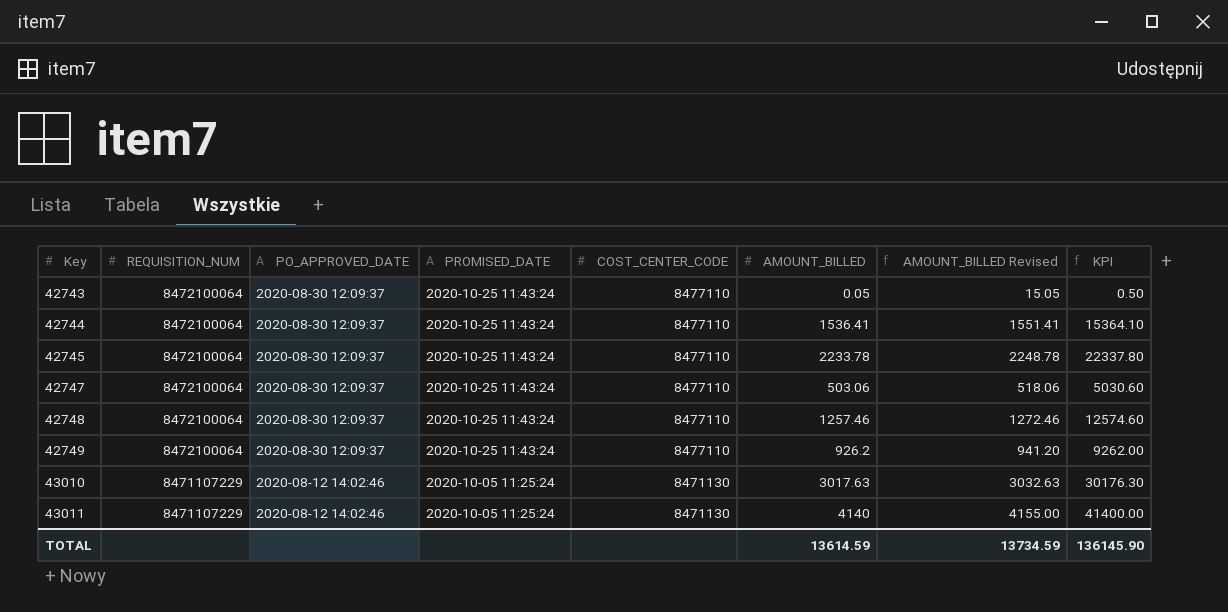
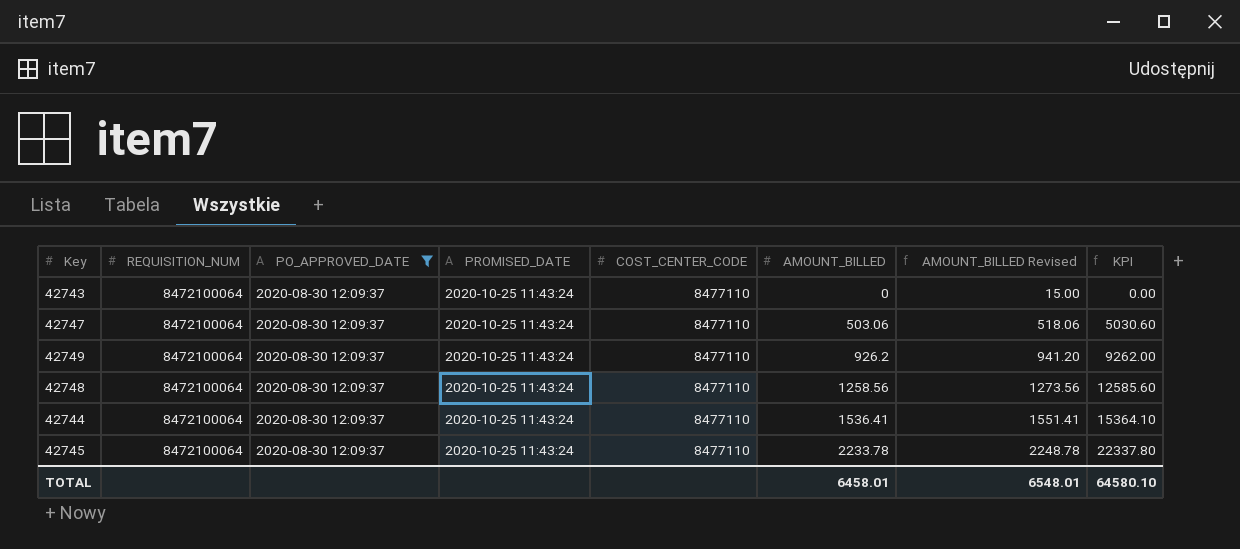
filter: none -> PO_APPROVED_DATE = 2020-08-30 12:09:37
row order: Key ascending -> AMOUNT_BILLED ascending
42743 | AMOUNT_BILLED: 0.05 -> 0
42743 | AMOUNT_BILLED Revised: 15.05 -> 15.00
42743 | KPI: 0.50 -> 0.00
42748 | AMOUNT_BILLED: 1257.46 -> 1258.56
42748 | AMOUNT_BILLED Revised: 1272.46 -> 1273.56
42748 | KPI: 12574.60 -> 12585.60
TOTAL | AMOUNT_BILLED: 13614.59 -> 6458.01
TOTAL | AMOUNT_BILLED Revised: 13734.59 -> 6548.01
TOTAL | KPI: 136145.90 -> 64580.10

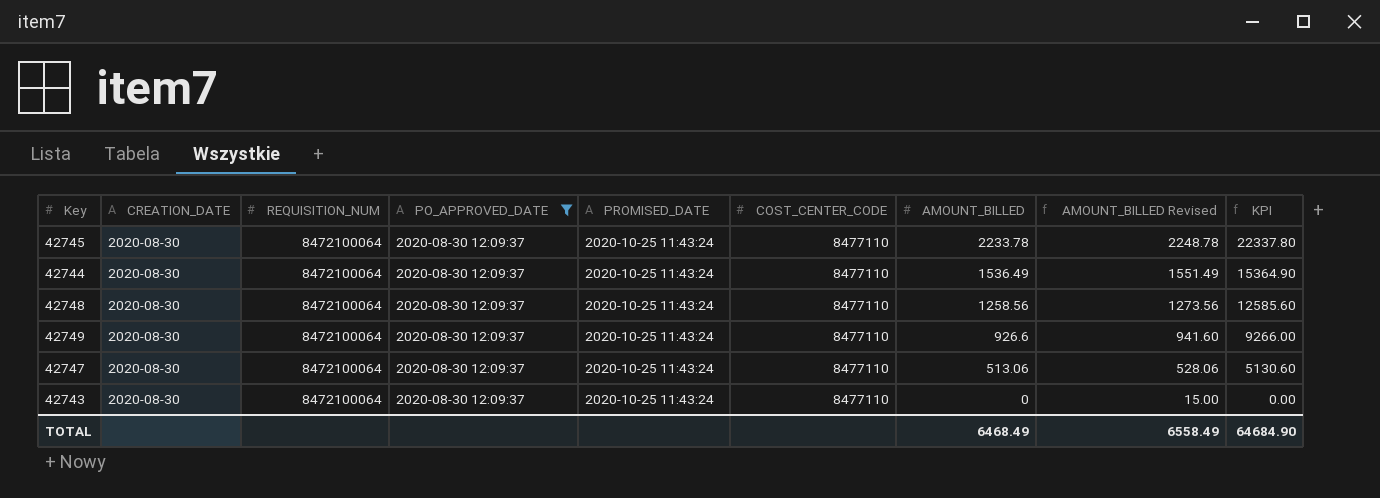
row order: AMOUNT_BILLED ascending -> AMOUNT_BILLED descending
column CREATION_DATE | position: none -> 2
42744 | AMOUNT_BILLED: 1536.41 -> 1536.49
42744 | AMOUNT_BILLED Revised: 1551.41 -> 1551.49
42744 | KPI: 15364.10 -> 15364.90
42749 | AMOUNT_BILLED: 926.2 -> 926.6
42749 | AMOUNT_BILLED Revised: 941.20 -> 941.60
42749 | KPI: 9262.00 -> 9266.00
42747 | AMOUNT_BILLED: 503.06 -> 513.06
42747 | AMOUNT_BILLED Revised: 518.06 -> 528.06
42747 | KPI: 5030.60 -> 5130.60
TOTAL | AMOUNT_BILLED: 6458.01 -> 6468.49
TOTAL | AMOUNT_BILLED Revised: 6548.01 -> 6558.49
TOTAL | KPI: 64580.10 -> 64684.90

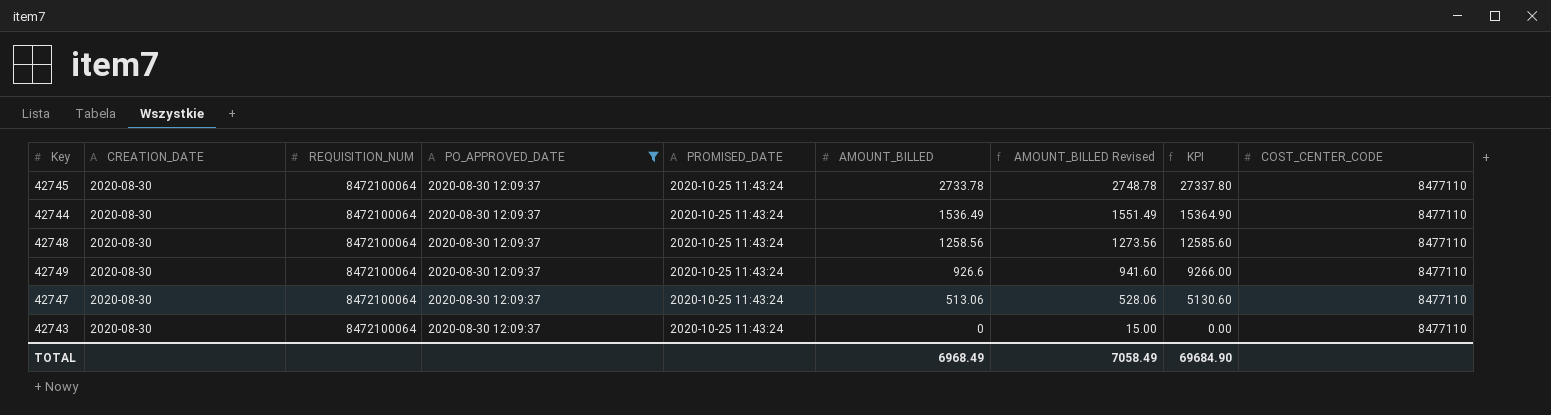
column COST_CENTER_CODE | position: 6 -> 9
42745 | AMOUNT_BILLED: 2233.78 -> 2733.78
42745 | AMOUNT_BILLED Revised: 2248.78 -> 2748.78
42745 | KPI: 22337.80 -> 27337.80
TOTAL | AMOUNT_BILLED: 6468.49 -> 6968.49
TOTAL | AMOUNT_BILLED Revised: 6558.49 -> 7058.49
TOTAL | KPI: 64684.90 -> 69684.90

